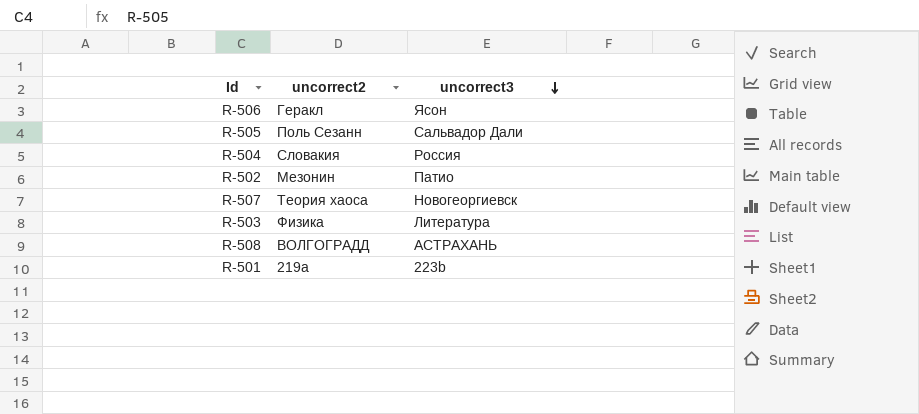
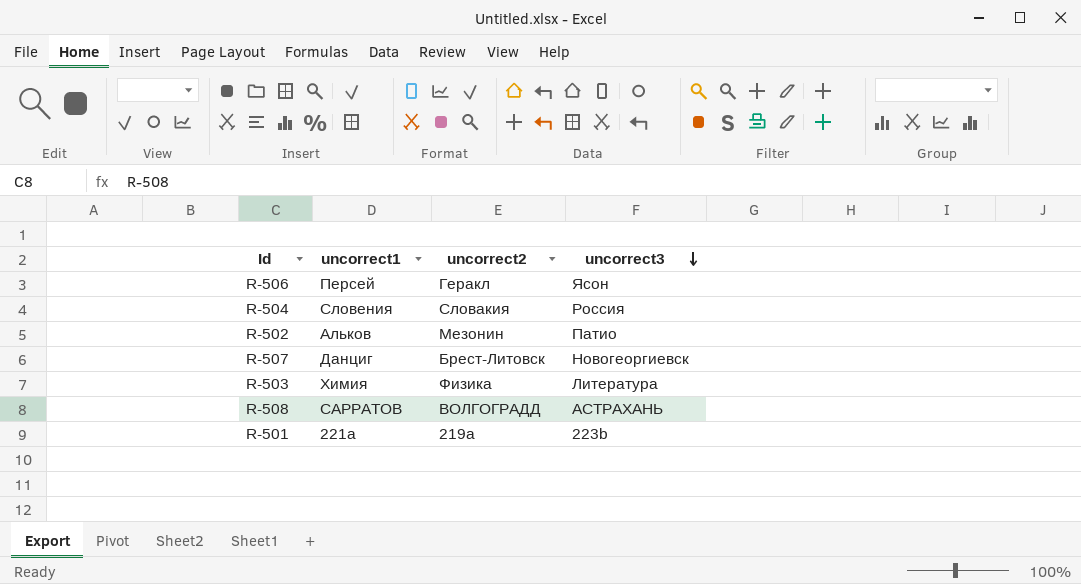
column uncorrect1 | position: none -> 2
row R-505: Поль Сезанн | Сальвадор Дали -> none
R-507 | uncorrect2: Теория хаоса -> Брест-Литовск

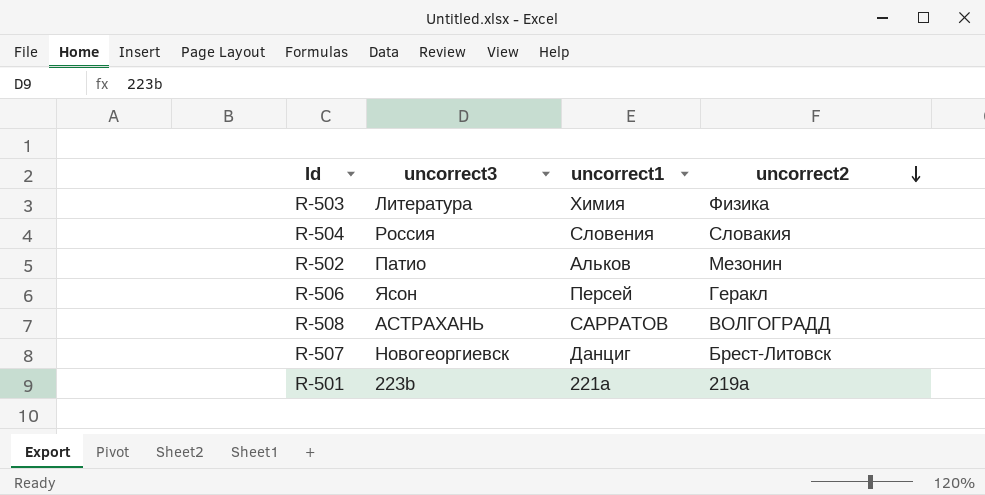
row order: uncorrect3 descending -> uncorrect2 descending
column uncorrect3 | position: 4 -> 2

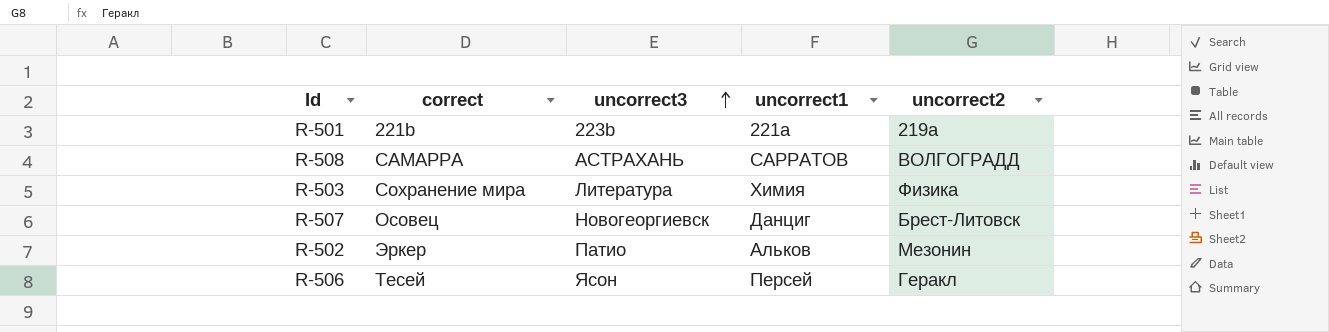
row order: uncorrect2 descending -> uncorrect3 ascending
column correct | position: none -> 2
row R-504: Россия | Словения | Словакия -> none

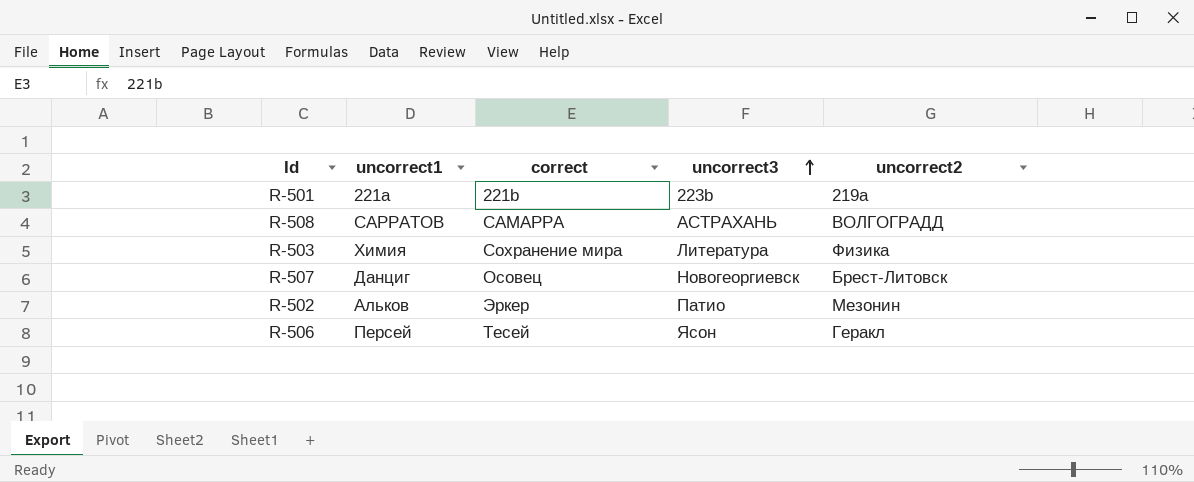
column uncorrect1 | position: 4 -> 2

